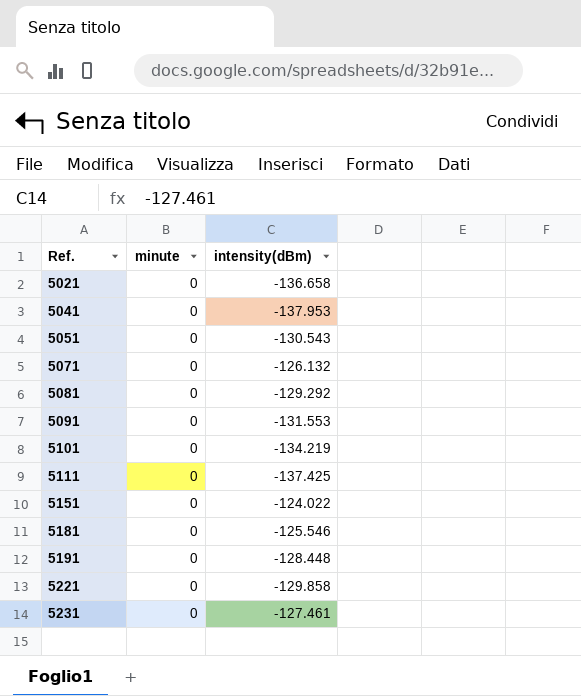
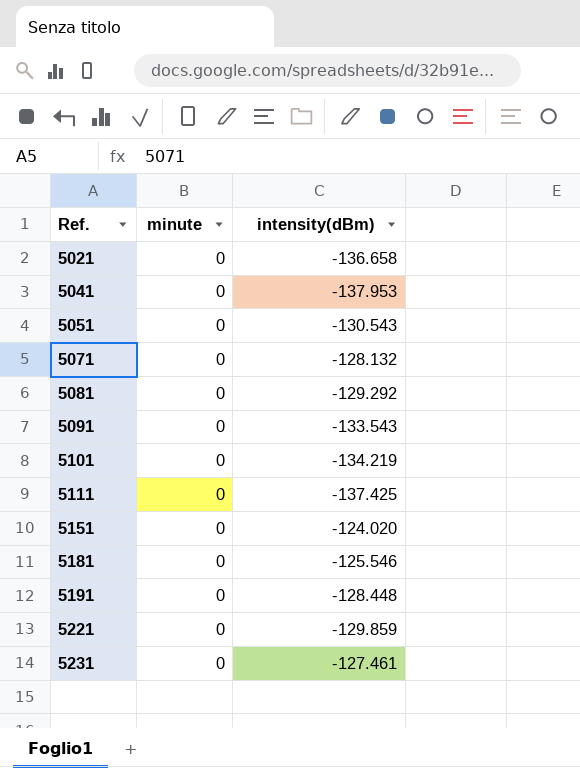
5071 | intensity(dBm): -126.132 -> -128.132
5091 | intensity(dBm): -131.553 -> -133.543
5151 | intensity(dBm): -124.022 -> -124.020
5221 | intensity(dBm): -129.858 -> -129.859

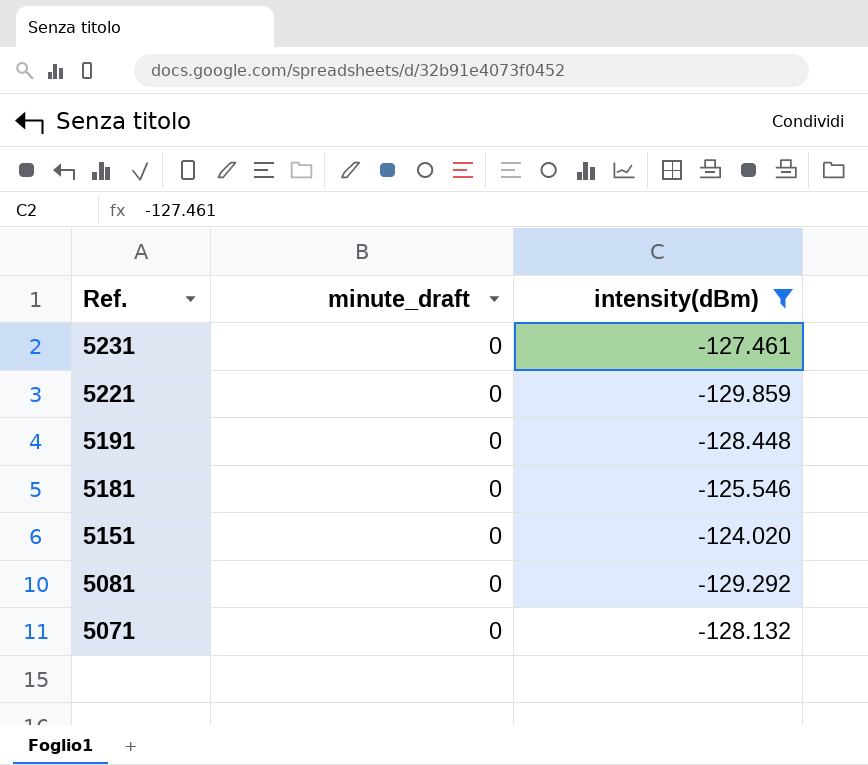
filter: none -> intensity(dBm) >= -129.859
row order: Ref. ascending -> Ref. descending
column name: minute -> minute_draft

